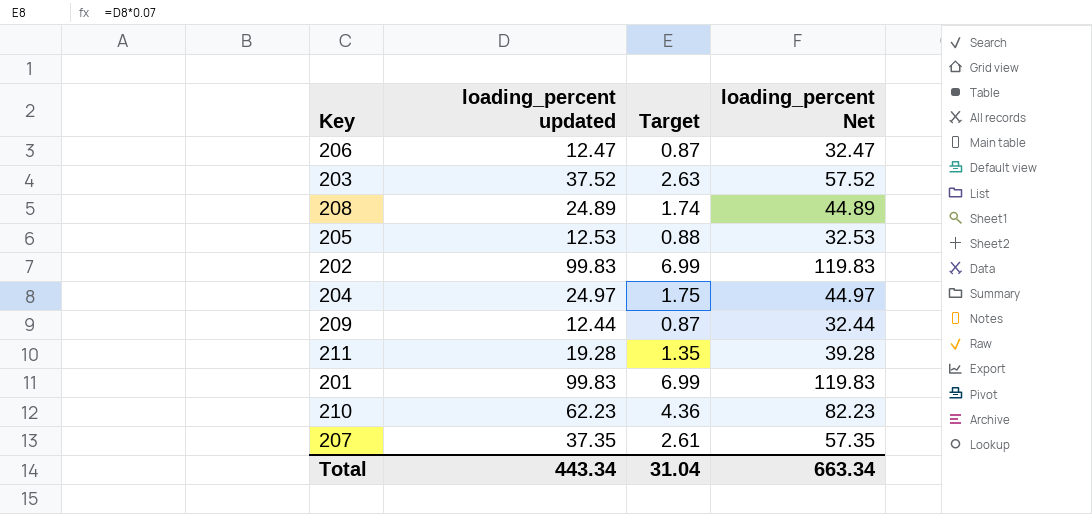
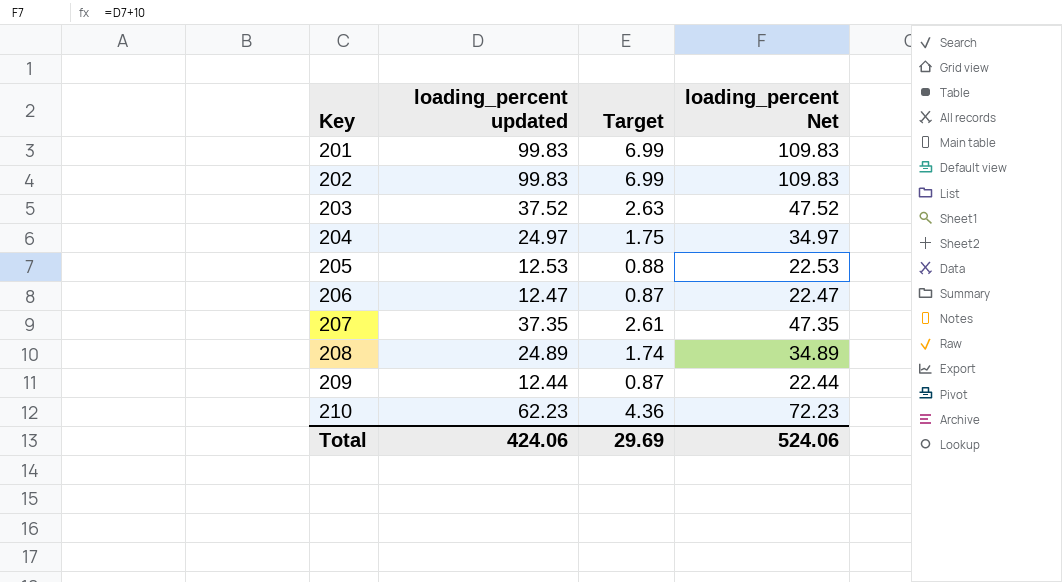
row order: none -> Key ascending
column loading_percent Net | formula: [loading_percent updated] + 20 -> [loading_percent updated] + 10
row 211: 19.28 | 1.35 | 39.28 -> none
Total | loading_percent updated: 443.34 -> 424.06
Total | Target: 31.04 -> 29.69
Total | loading_percent Net: 663.34 -> 524.06

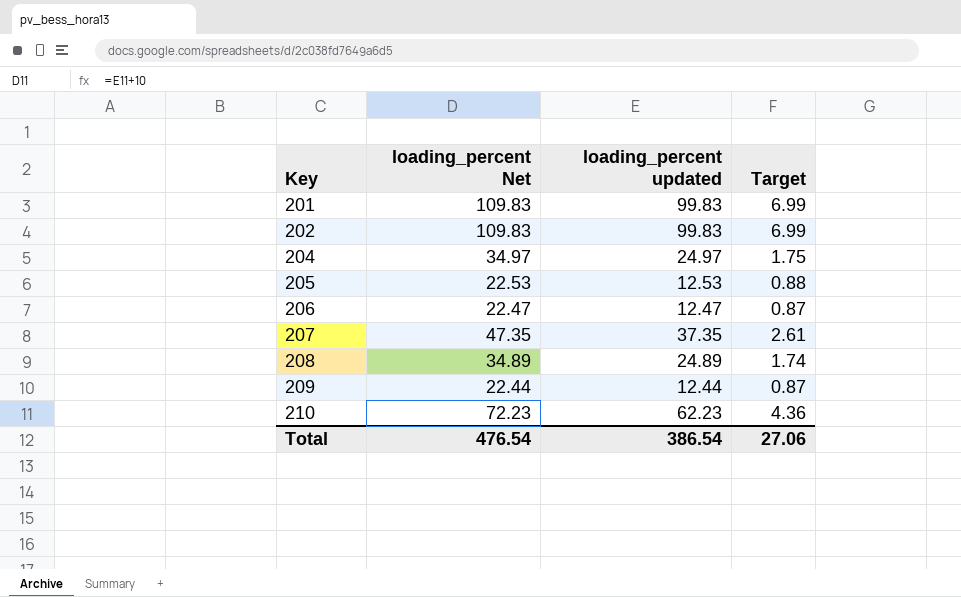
column loading_percent Net | position: 4 -> 2
row 203: 37.52 | 2.63 | 47.52 -> none
Total | loading_percent Net: 524.06 -> 476.54
Total | loading_percent updated: 424.06 -> 386.54
Total | Target: 29.69 -> 27.06

